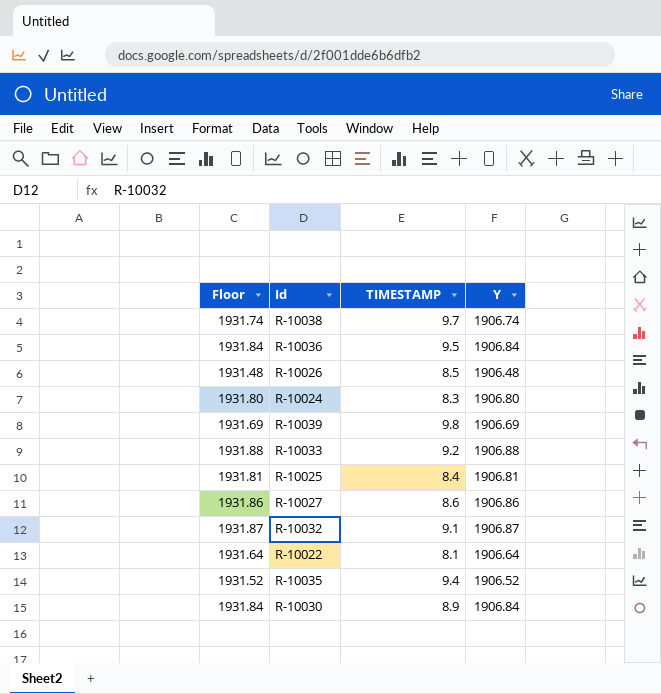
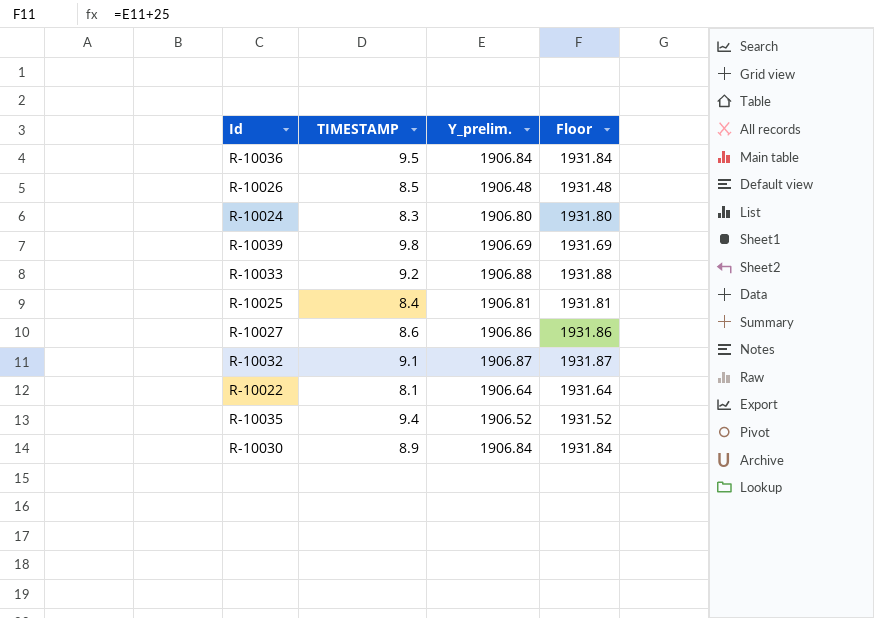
column name: Y -> Y_prelim.
column Floor | position: 1 -> 4
row R-10038: 1931.74 | 9.7 | 1906.74 -> none

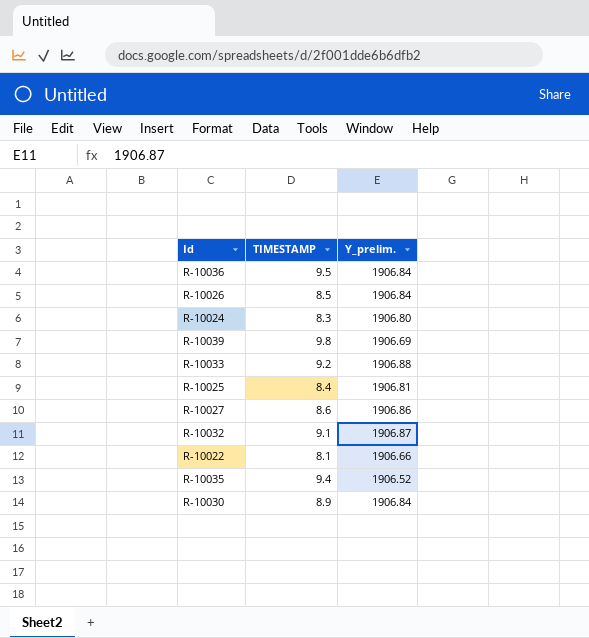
column Floor | formula: [Y_prelim.] + 25 -> none
R-10026 | Y_prelim.: 1906.48 -> 1906.84
R-10022 | Y_prelim.: 1906.64 -> 1906.66

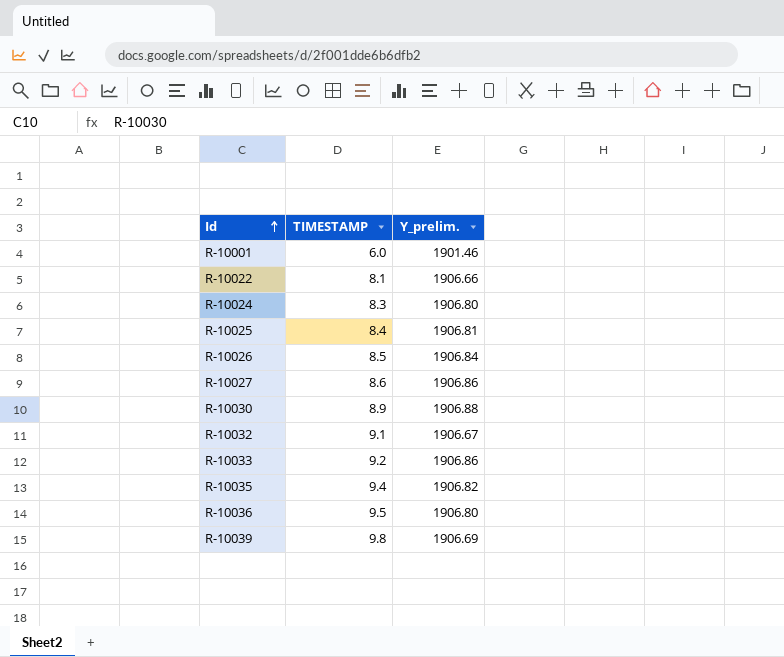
row order: none -> Id ascending
row R-10001: none -> 6.0 | 1901.46
R-10030 | Y_prelim.: 1906.84 -> 1906.88
R-10032 | Y_prelim.: 1906.87 -> 1906.67
R-10033 | Y_prelim.: 1906.88 -> 1906.86
R-10035 | Y_prelim.: 1906.52 -> 1906.82
R-10036 | Y_prelim.: 1906.84 -> 1906.80

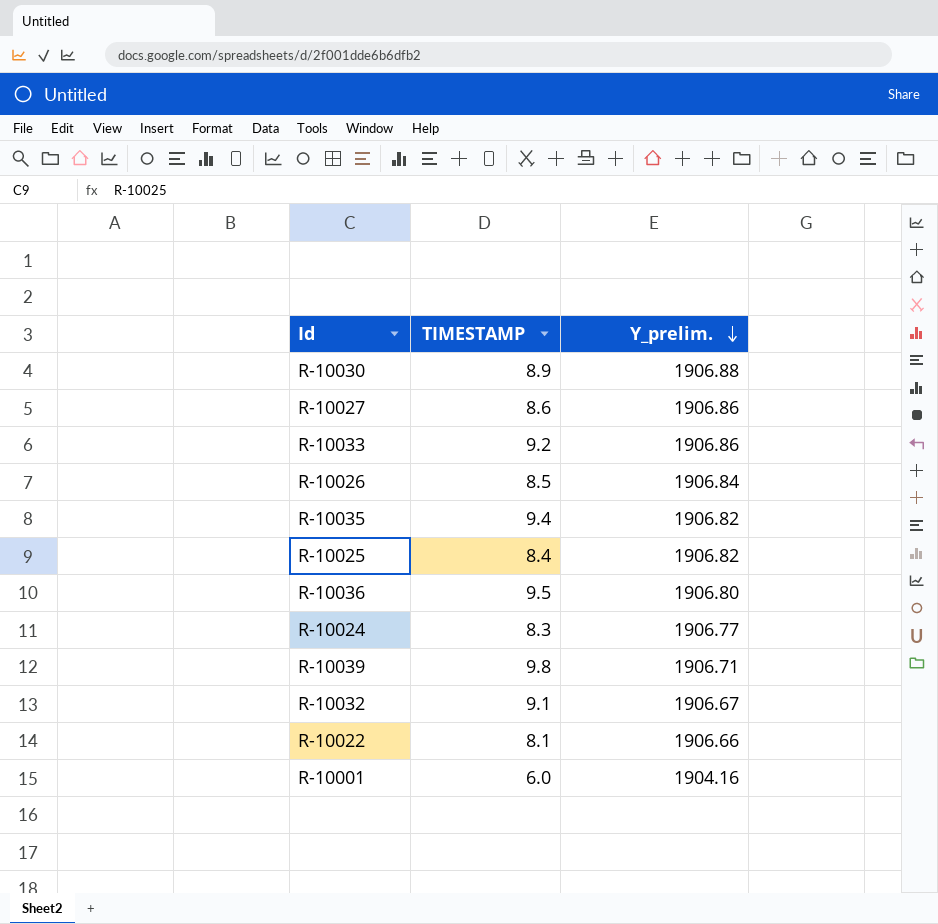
row order: Id ascending -> Y_prelim. descending
R-10025 | Y_prelim.: 1906.81 -> 1906.82
R-10024 | Y_prelim.: 1906.80 -> 1906.77
R-10039 | Y_prelim.: 1906.69 -> 1906.71
R-10001 | Y_prelim.: 1901.46 -> 1904.16

